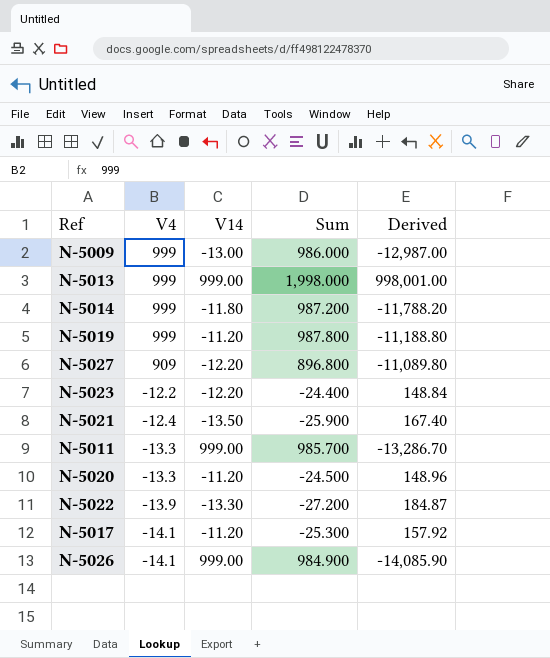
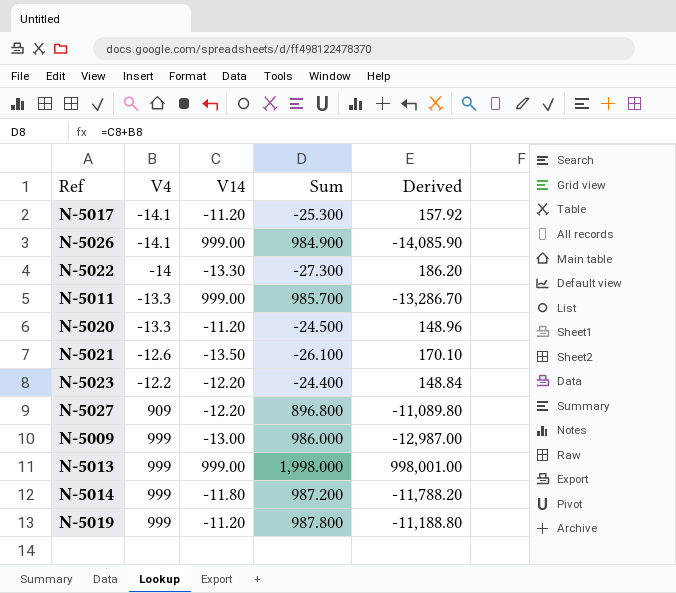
row order: V4 descending -> V4 ascending
N-5022 | V4: -13.9 -> -14
N-5022 | Sum: -27.200 -> -27.300
N-5022 | Derived: 184.87 -> 186.20
N-5021 | V4: -12.4 -> -12.6
N-5021 | Sum: -25.900 -> -26.100
N-5021 | Derived: 167.40 -> 170.10

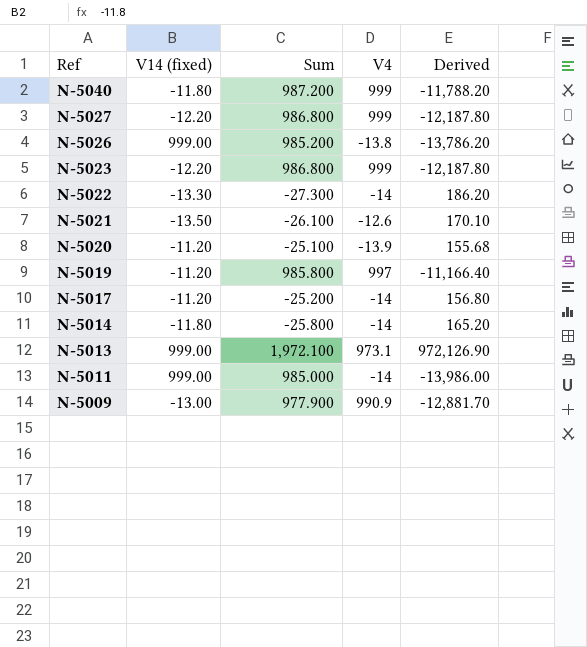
row order: V4 ascending -> Ref descending
column name: V14 -> V14 (fixed)
column V4 | position: 2 -> 4
row N-5040: none -> -11.80 | 987.200 | 999 | -11,788.20
N-5027 | Sum: 896.800 -> 986.800
N-5027 | V4: 909 -> 999
N-5027 | Derived: -11,089.80 -> -12,187.80
N-5026 | Sum: 984.900 -> 985.200
N-5026 | V4: -14.1 -> -13.8
N-5026 | Derived: -14,085.90 -> -13,786.20
N-5023 | Sum: -24.400 -> 986.800
N-5023 | V4: -12.2 -> 999
N-5023 | Derived: 148.84 -> -12,187.80
N-5020 | Sum: -24.500 -> -25.100
N-5020 | V4: -13.3 -> -13.9
N-5020 | Derived: 148.96 -> 155.68
N-5019 | Sum: 987.800 -> 985.800
N-5019 | V4: 999 -> 997
N-5019 | Derived: -11,188.80 -> -11,166.40
N-5017 | Sum: -25.300 -> -25.200
N-5017 | V4: -14.1 -> -14
N-5017 | Derived: 157.92 -> 156.80
N-5014 | Sum: 987.200 -> -25.800
N-5014 | V4: 999 -> -14
N-5014 | Derived: -11,788.20 -> 165.20
N-5013 | Sum: 1,998.000 -> 1,972.100
N-5013 | V4: 999 -> 973.1
N-5013 | Derived: 998,001.00 -> 972,126.90
N-5011 | Sum: 985.700 -> 985.000
N-5011 | V4: -13.3 -> -14
N-5011 | Derived: -13,286.70 -> -13,986.00
N-5009 | Sum: 986.000 -> 977.900
N-5009 | V4: 999 -> 990.9
N-5009 | Derived: -12,987.00 -> -12,881.70

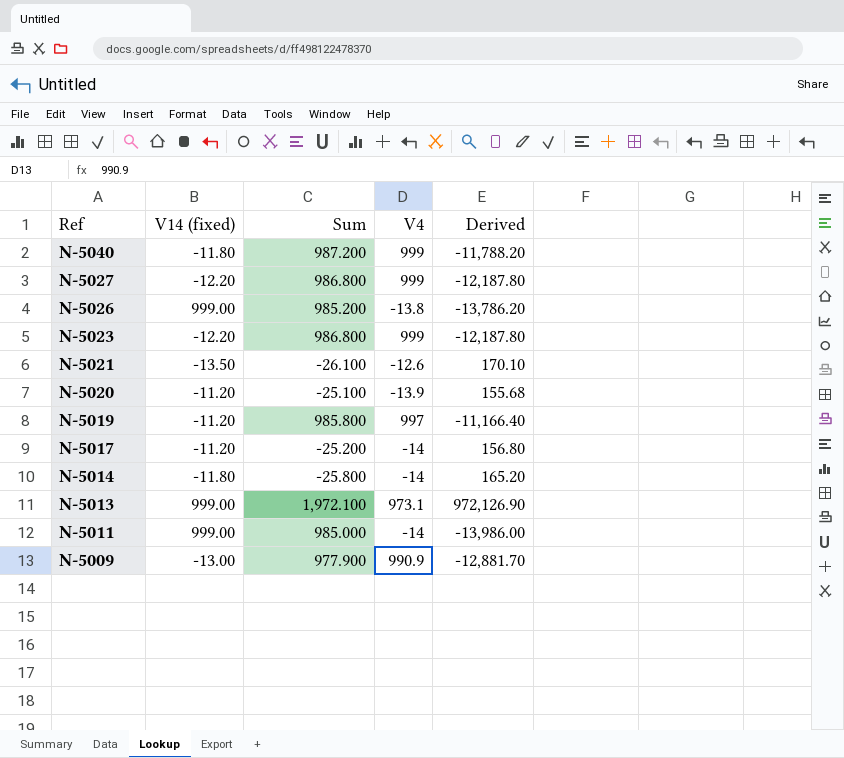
row N-5022: -13.30 | -27.300 | -14 | 186.20 -> none

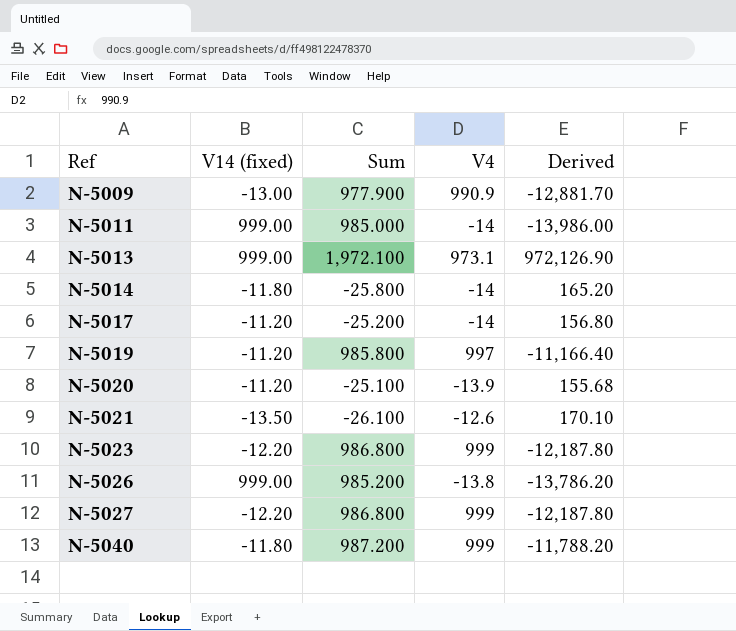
row order: Ref descending -> Ref ascending

